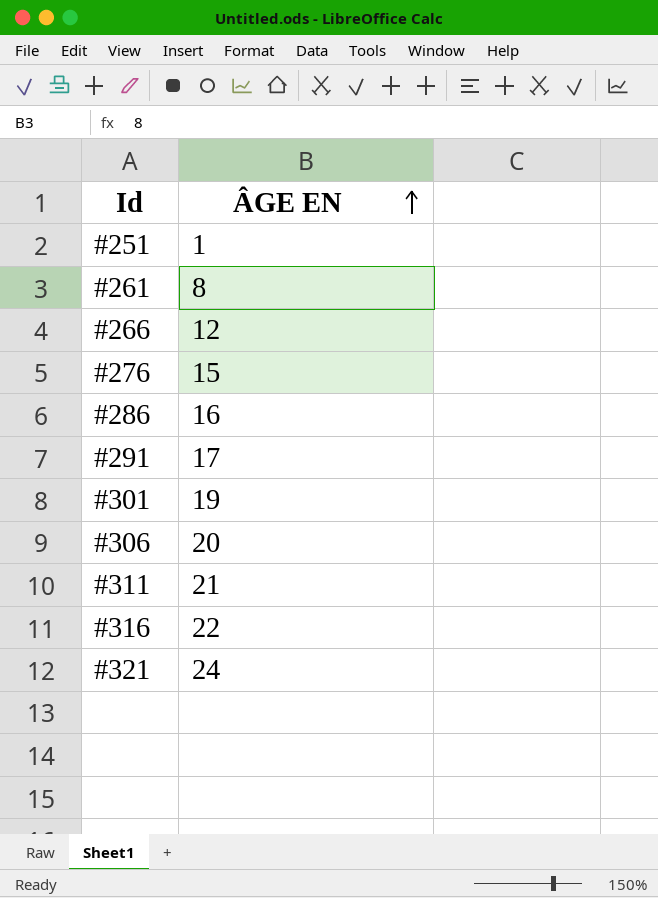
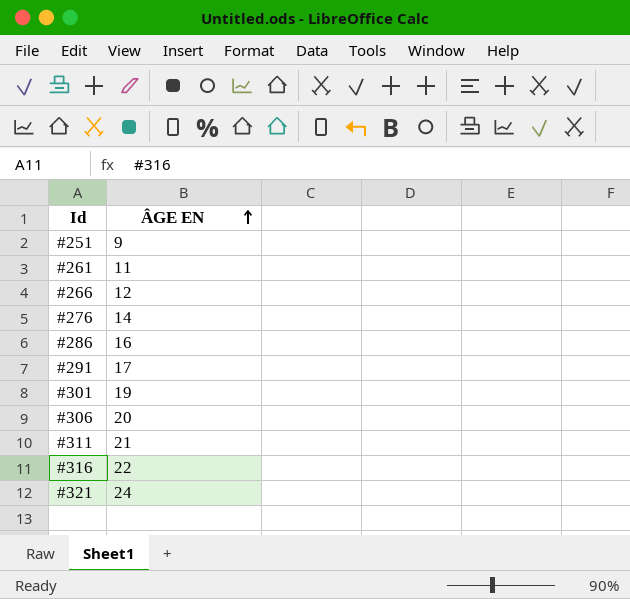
#251 | ÂGE EN: 1 -> 9
#261 | ÂGE EN: 8 -> 11
#276 | ÂGE EN: 15 -> 14

